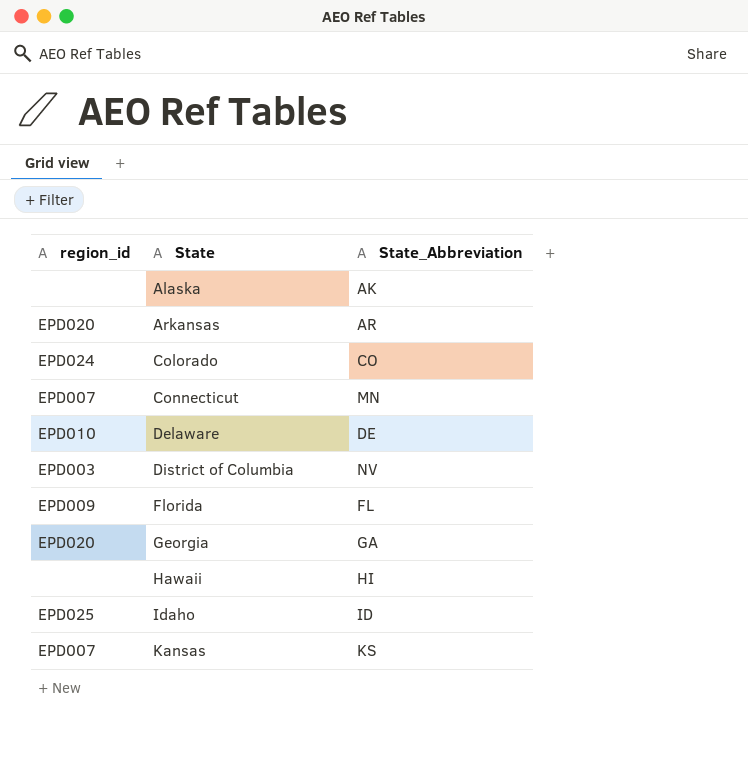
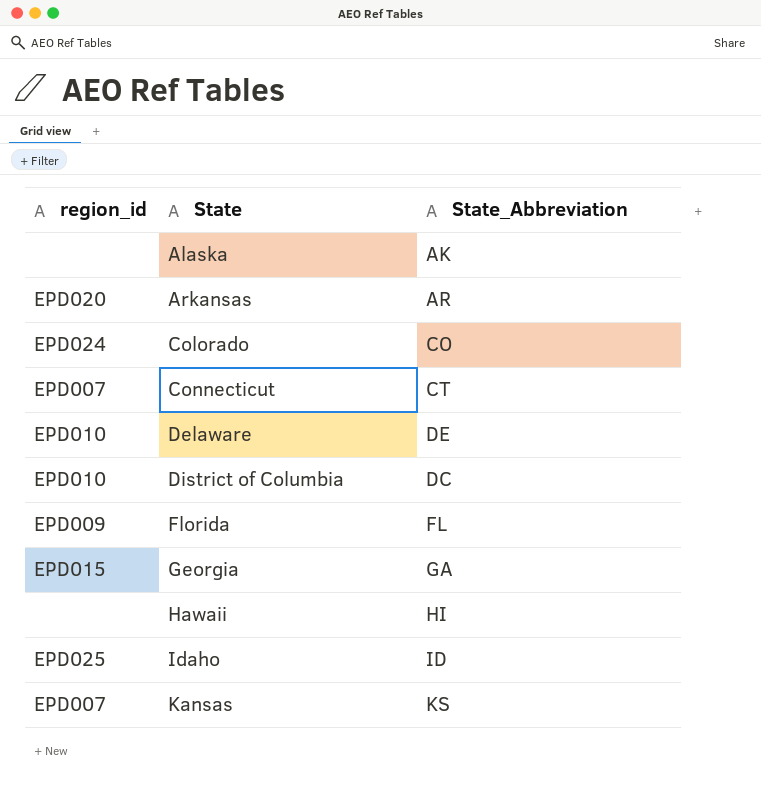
Connecticut | State_Abbreviation: MN -> CT
District of Columbia | region_id: EPD003 -> EPD010
District of Columbia | State_Abbreviation: NV -> DC
Georgia | region_id: EPD020 -> EPD015

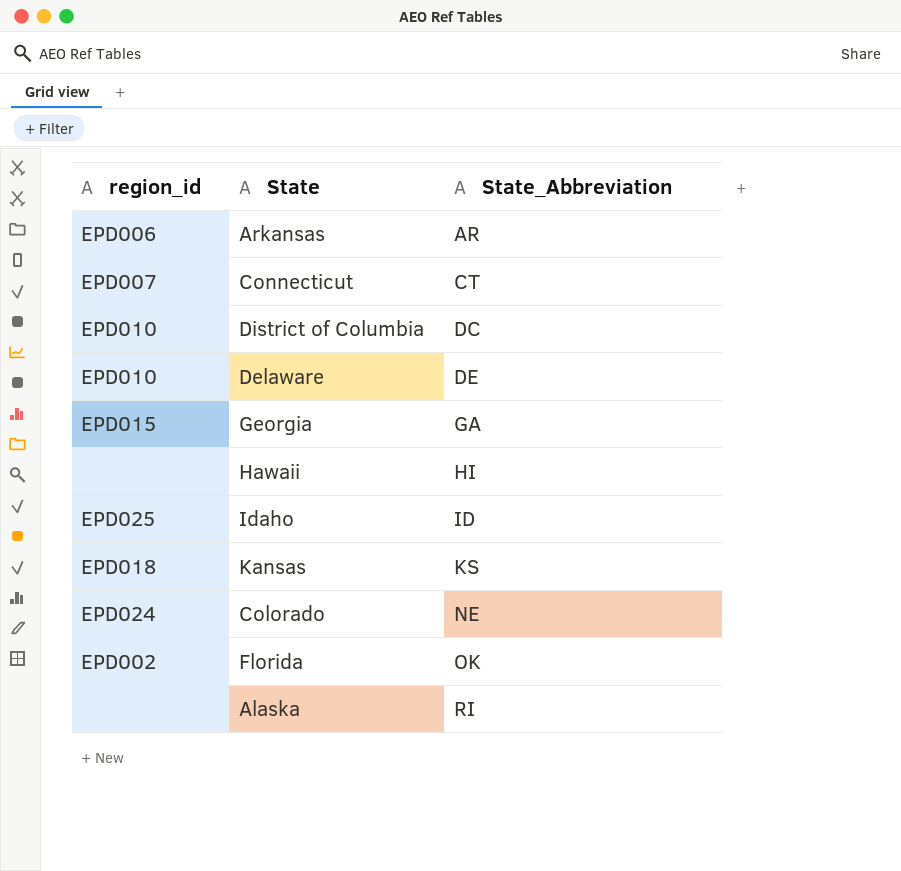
row order: State ascending -> State_Abbreviation ascending
Arkansas | region_id: EPD020 -> EPD006
Kansas | region_id: EPD007 -> EPD018
Colorado | State_Abbreviation: CO -> NE
Florida | region_id: EPD009 -> EPD002
Florida | State_Abbreviation: FL -> OK
Alaska | State_Abbreviation: AK -> RI

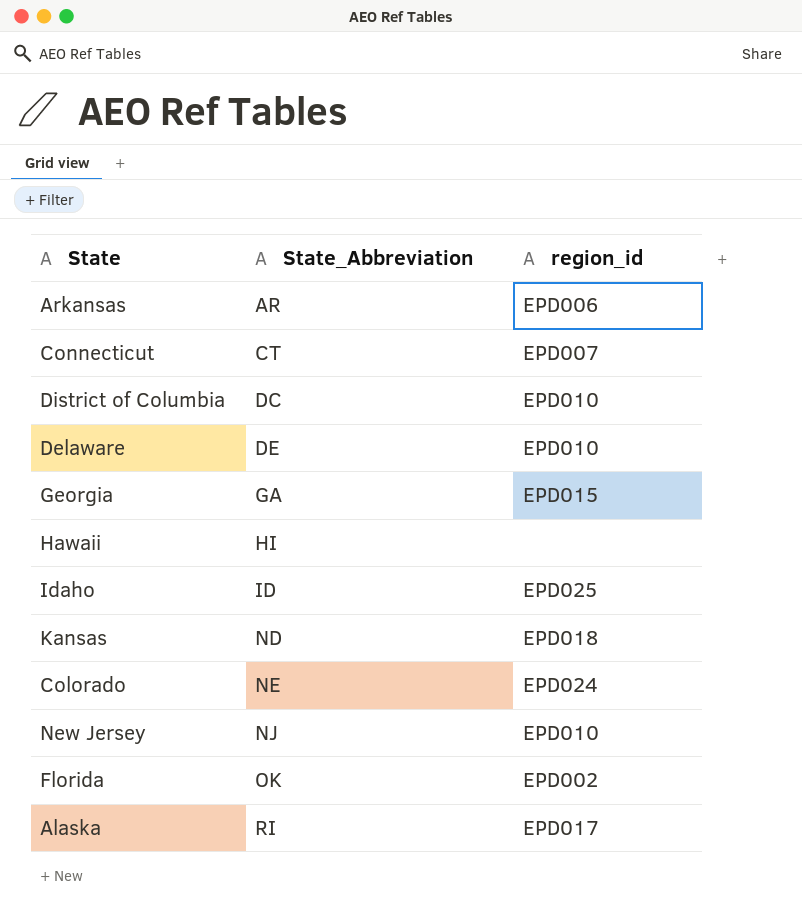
column region_id | position: 1 -> 3
Kansas | State_Abbreviation: KS -> ND
row New Jersey: none -> NJ | EPD010
Alaska | region_id: none -> EPD017

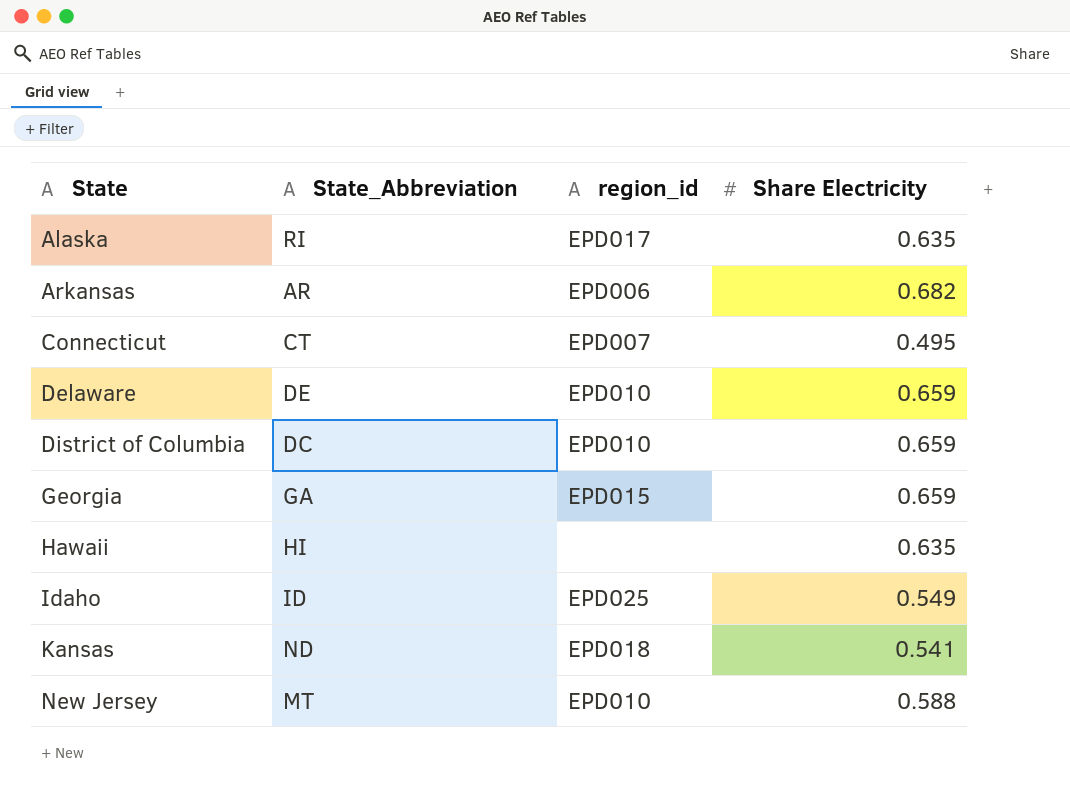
row order: State_Abbreviation ascending -> State ascending
column Share Electricity | position: none -> 4
row Colorado: NE | EPD024 -> none
row Florida: OK | EPD002 -> none
New Jersey | State_Abbreviation: NJ -> MT

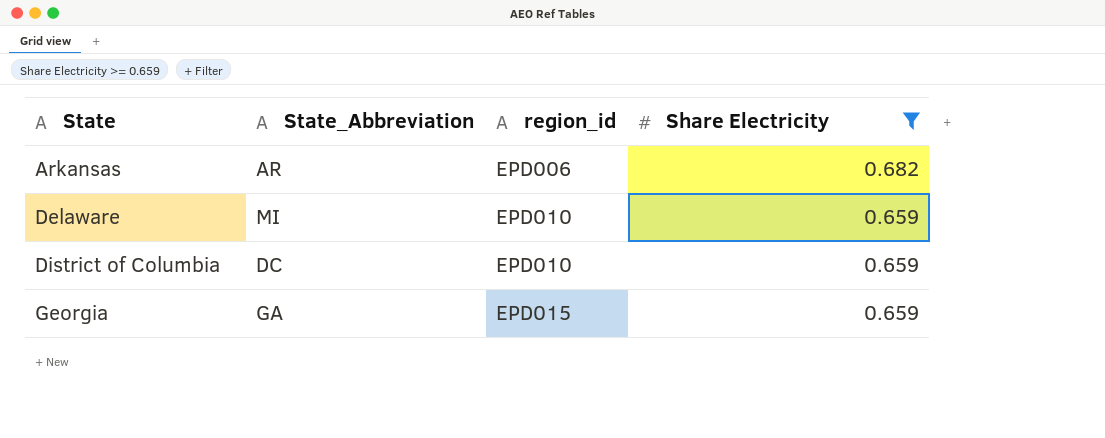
filter: none -> Share Electricity >= 0.659
Delaware | State_Abbreviation: DE -> MI

